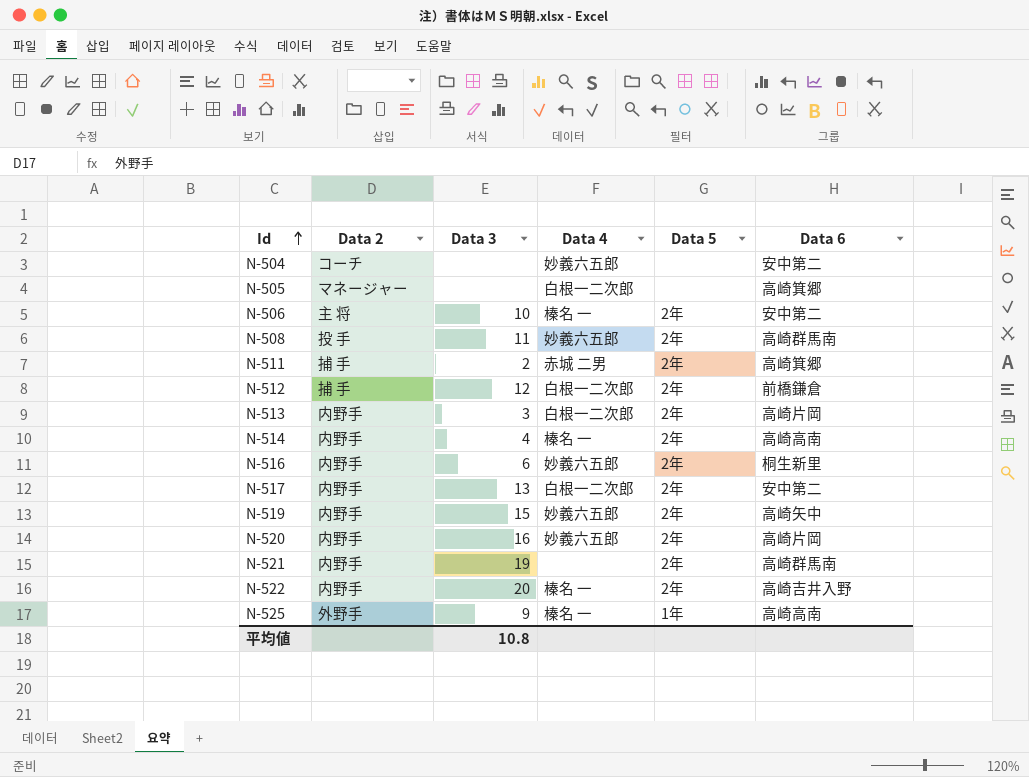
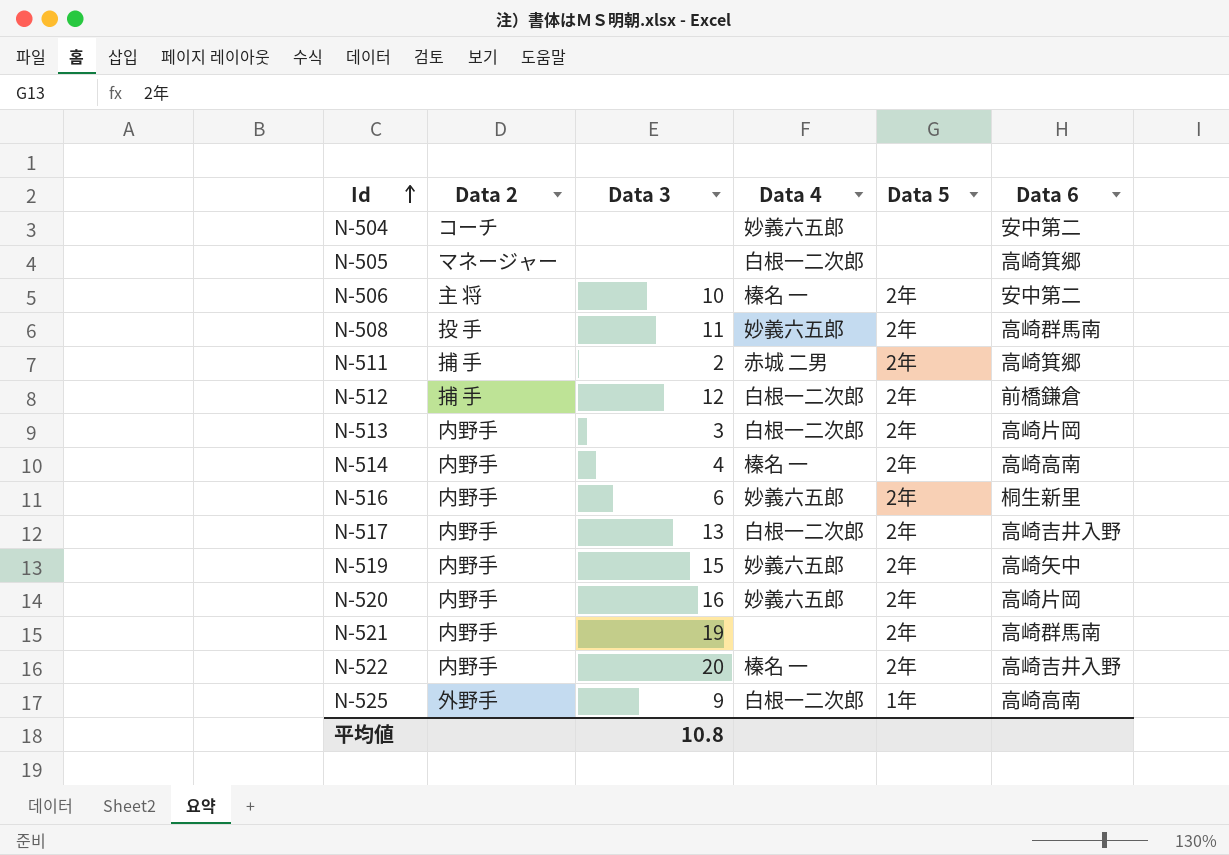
N-517 | Data 6: 安中第二 -> 高崎吉井入野
N-525 | Data 4: 榛名 一 -> 白根一二次郎

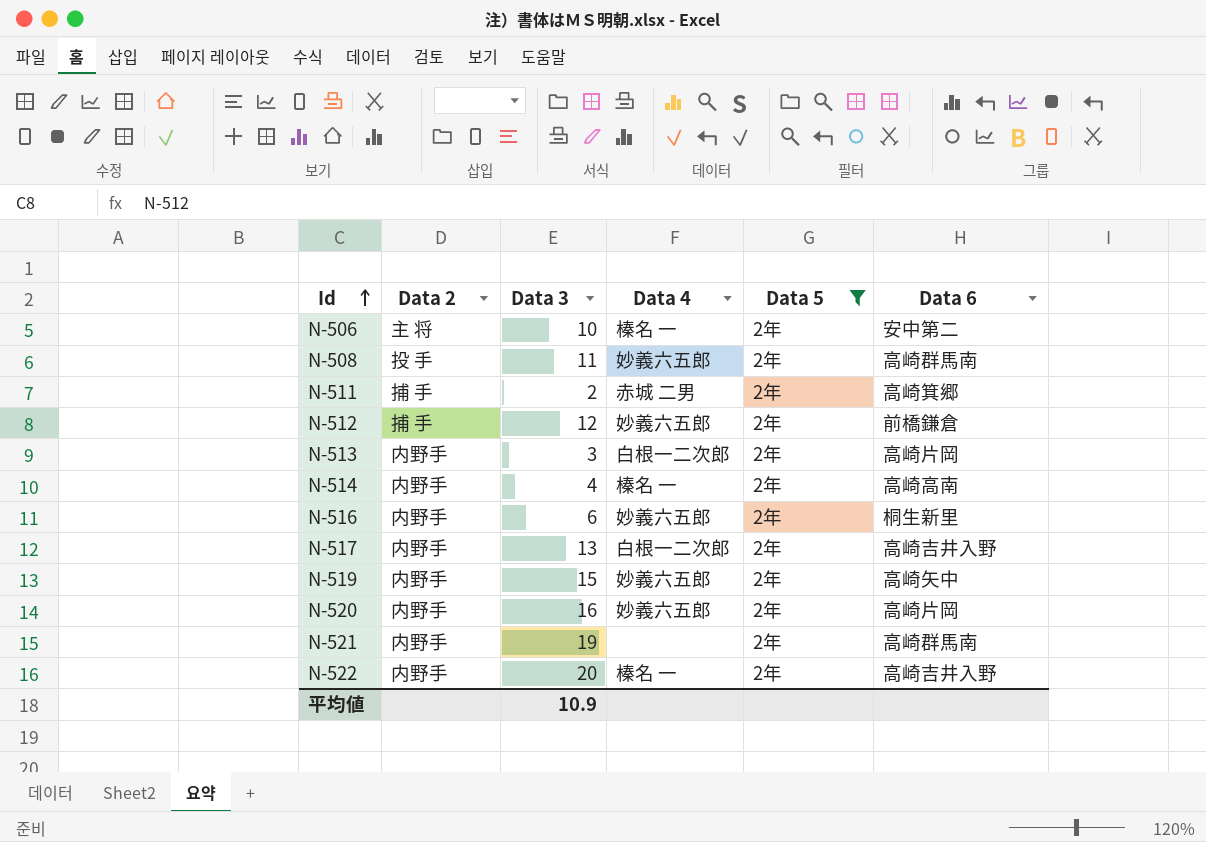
filter: none -> Data 5 = 2年
N-512 | Data 4: 白根一二次郎 -> 妙義六五郎
平均値 | Data 3: 10.8 -> 10.9

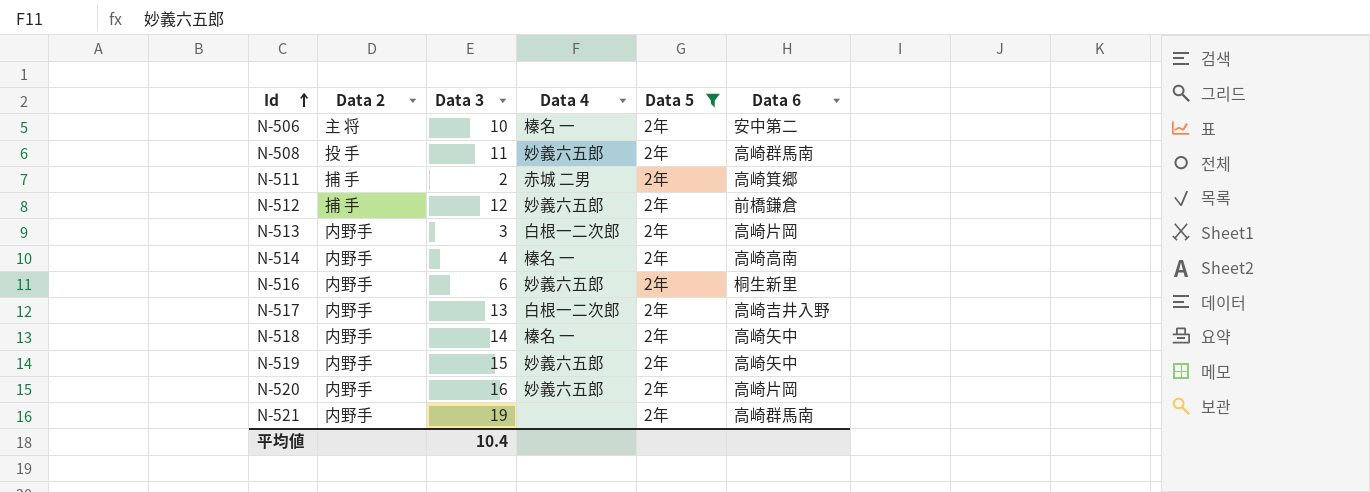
row N-522: 内野手 | 20 | 榛名 一 | 2年 | 高崎吉井入野 -> none
row N-518: none -> 内野手 | 14 | 榛名 一 | 2年 | 高崎矢中
平均値 | Data 3: 10.9 -> 10.4

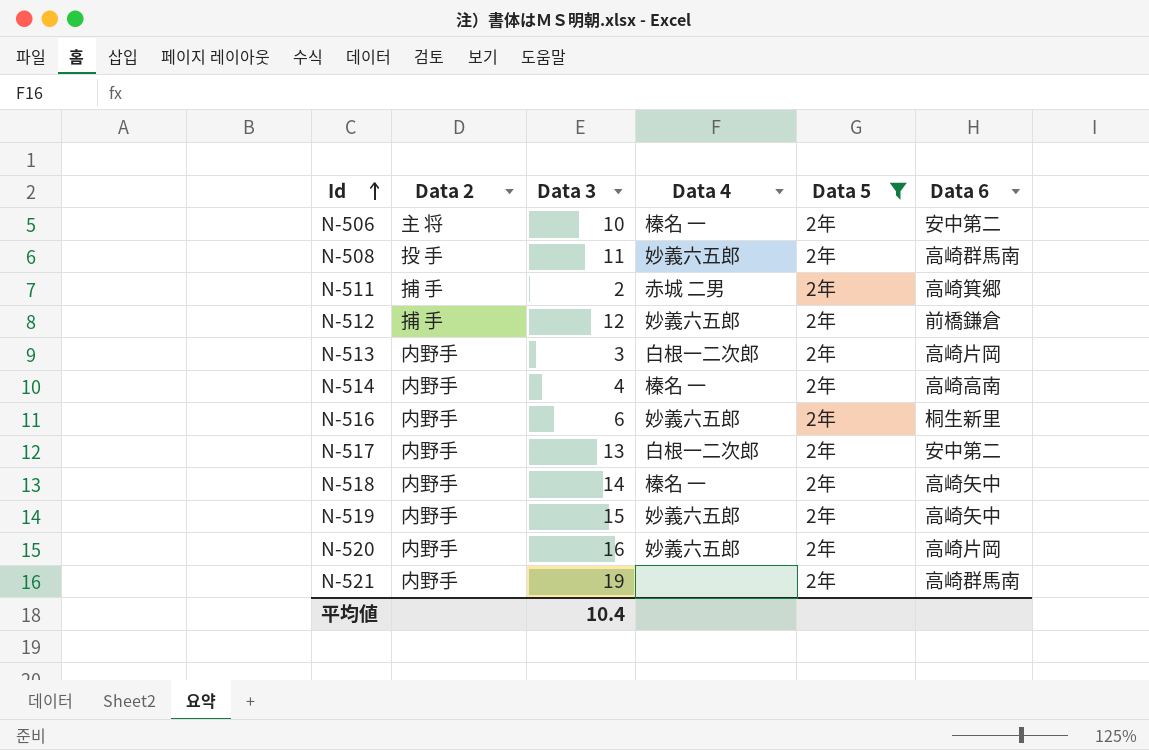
N-517 | Data 6: 高崎吉井入野 -> 安中第二

